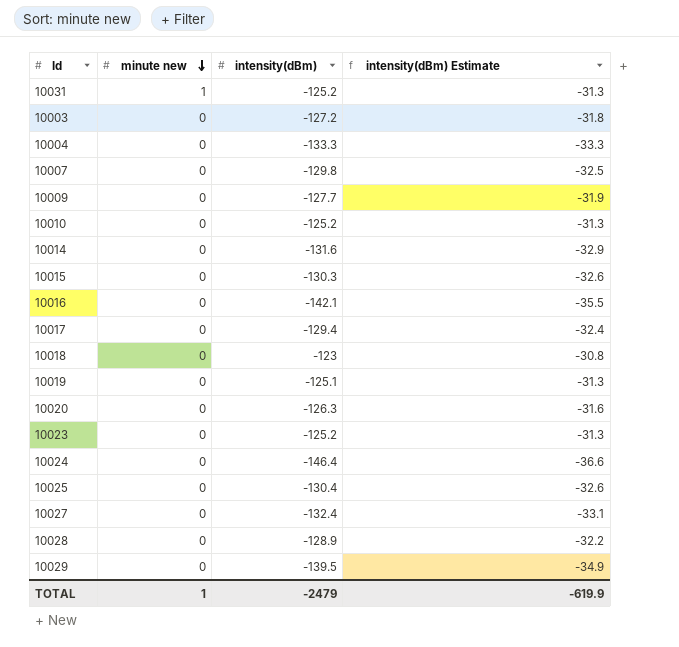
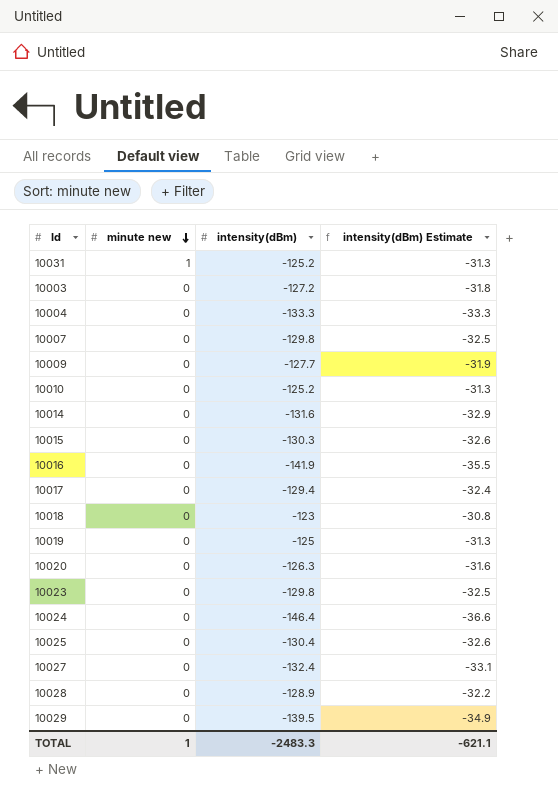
10016 | intensity(dBm): -142.1 -> -141.9
10019 | intensity(dBm): -125.1 -> -125
10023 | intensity(dBm): -125.2 -> -129.8
10023 | intensity(dBm) Estimate: -31.3 -> -32.5
TOTAL | intensity(dBm): -2479 -> -2483.3
TOTAL | intensity(dBm) Estimate: -619.9 -> -621.1

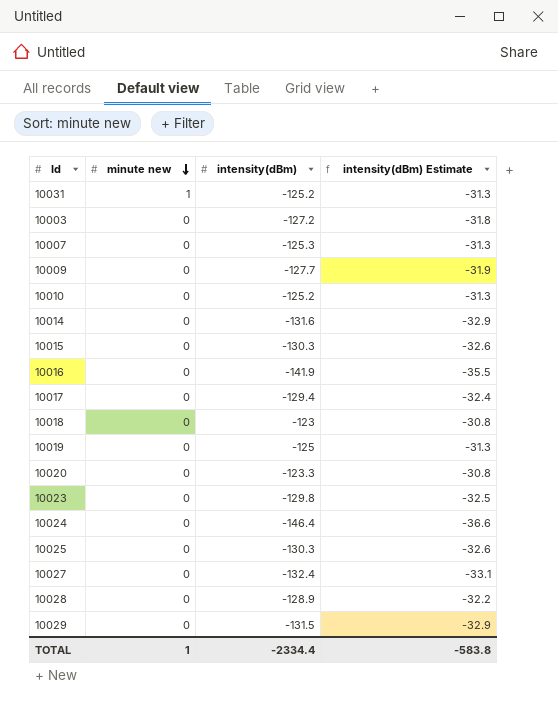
row 10004: 0 | -133.3 | -33.3 -> none
10007 | intensity(dBm): -129.8 -> -125.3
10007 | intensity(dBm) Estimate: -32.5 -> -31.3
10020 | intensity(dBm): -126.3 -> -123.3
10020 | intensity(dBm) Estimate: -31.6 -> -30.8
10025 | intensity(dBm): -130.4 -> -130.3
10029 | intensity(dBm): -139.5 -> -131.5
10029 | intensity(dBm) Estimate: -34.9 -> -32.9
TOTAL | intensity(dBm): -2483.3 -> -2334.4
TOTAL | intensity(dBm) Estimate: -621.1 -> -583.8

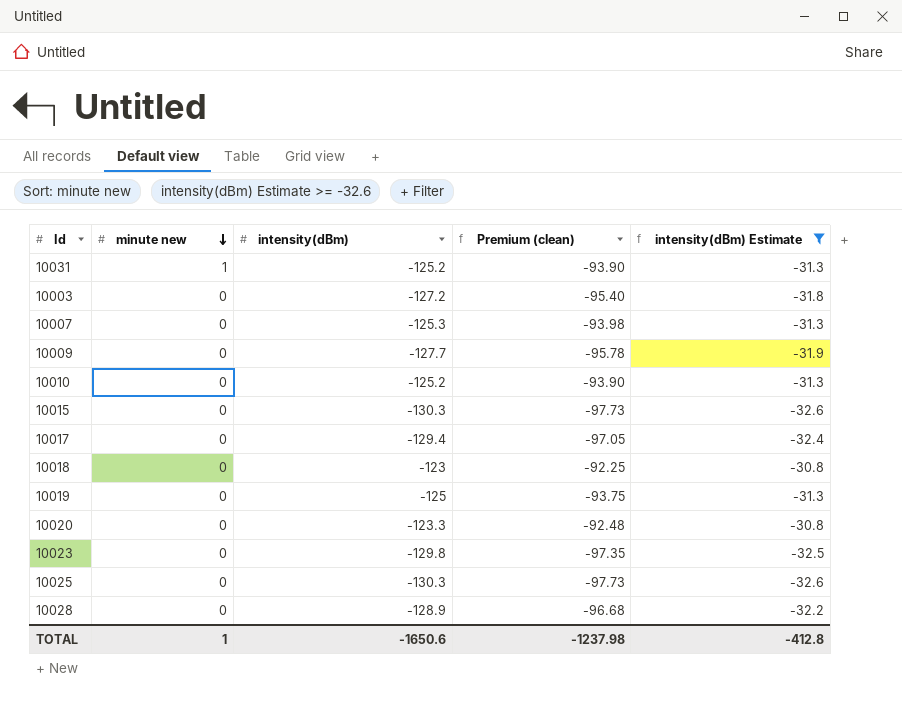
filter: none -> intensity(dBm) Estimate >= -32.6
column Premium (clean) | formula: none -> [intensity(dBm)] * 0.75
TOTAL | intensity(dBm): -2334.4 -> -1650.6
TOTAL | intensity(dBm) Estimate: -583.8 -> -412.8

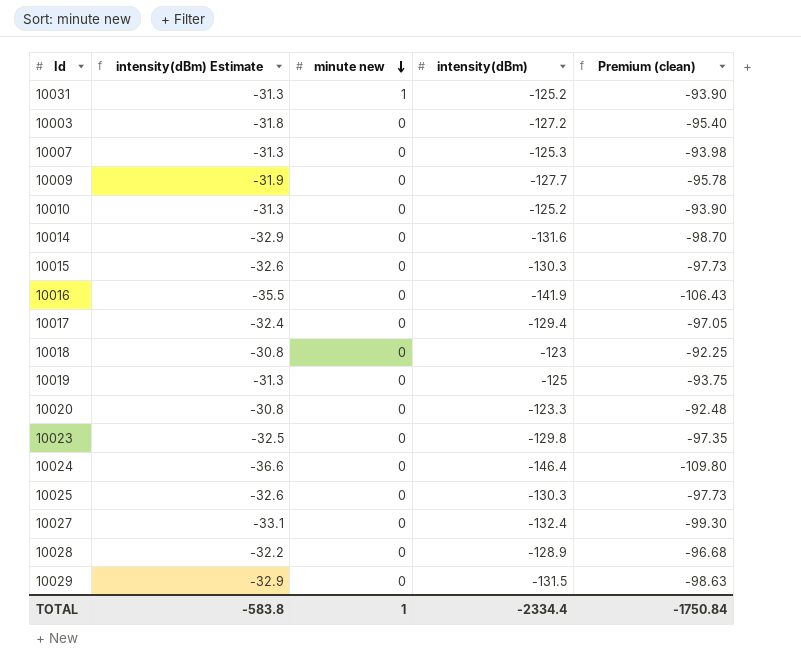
filter: intensity(dBm) Estimate >= -32.6 -> none
column intensity(dBm) Estimate | position: 5 -> 2
TOTAL | intensity(dBm) Estimate: -412.8 -> -583.8
TOTAL | intensity(dBm): -1650.6 -> -2334.4
TOTAL | Premium (clean): -1237.98 -> -1750.84

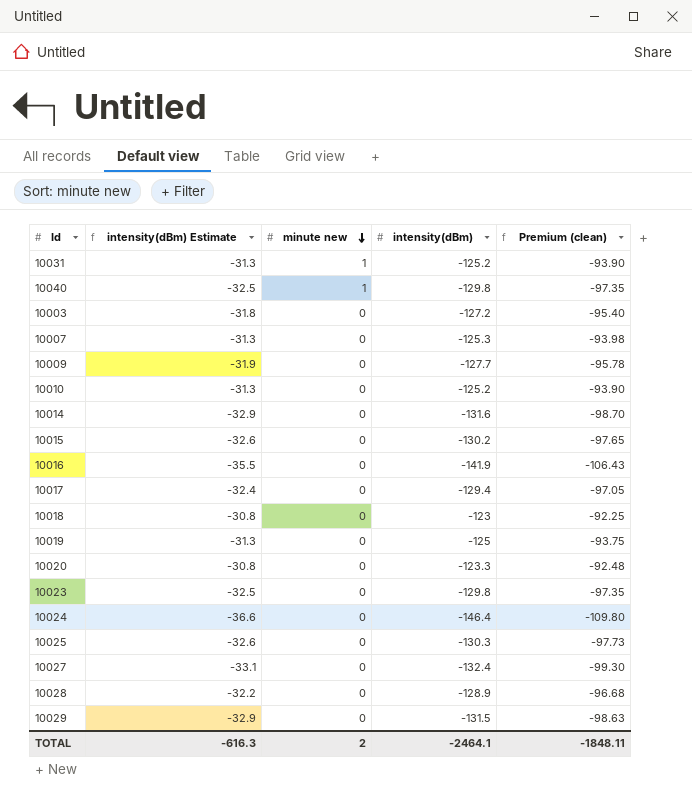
row 10040: none -> -32.5 | 1 | -129.8 | -97.35
10015 | intensity(dBm): -130.3 -> -130.2
10015 | Premium (clean): -97.73 -> -97.65
TOTAL | intensity(dBm) Estimate: -583.8 -> -616.3
TOTAL | minute new: 1 -> 2
TOTAL | intensity(dBm): -2334.4 -> -2464.1
TOTAL | Premium (clean): -1750.84 -> -1848.11

